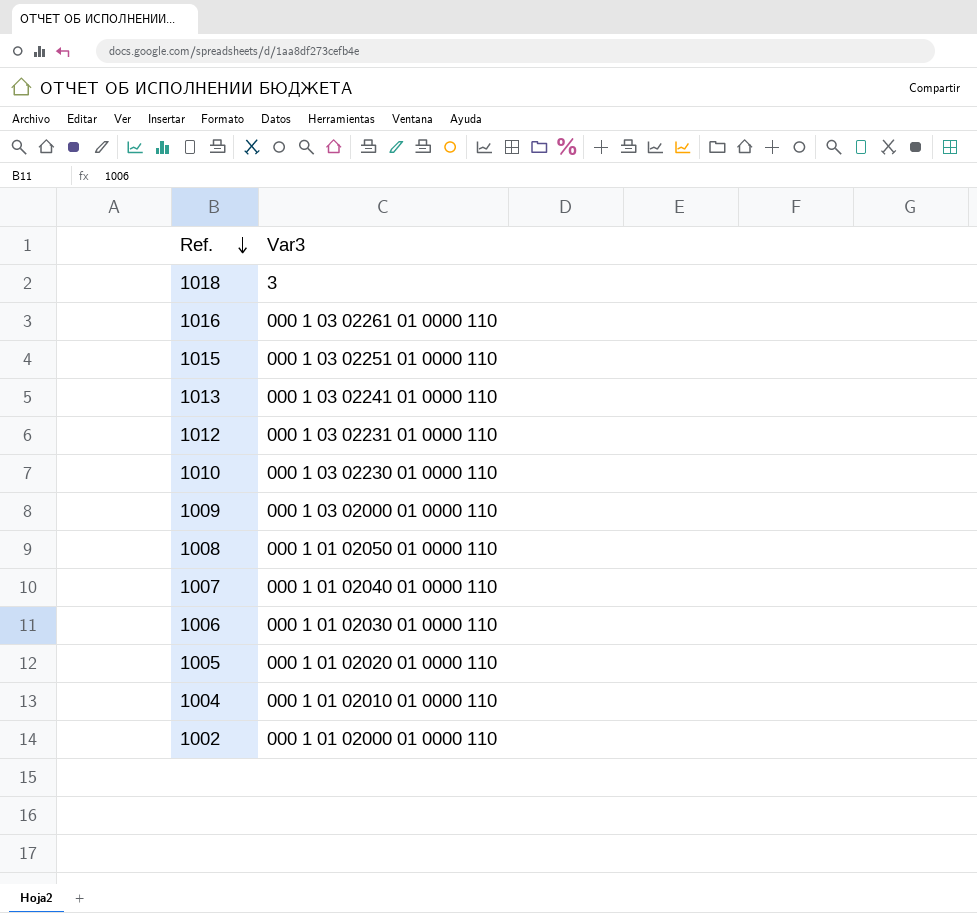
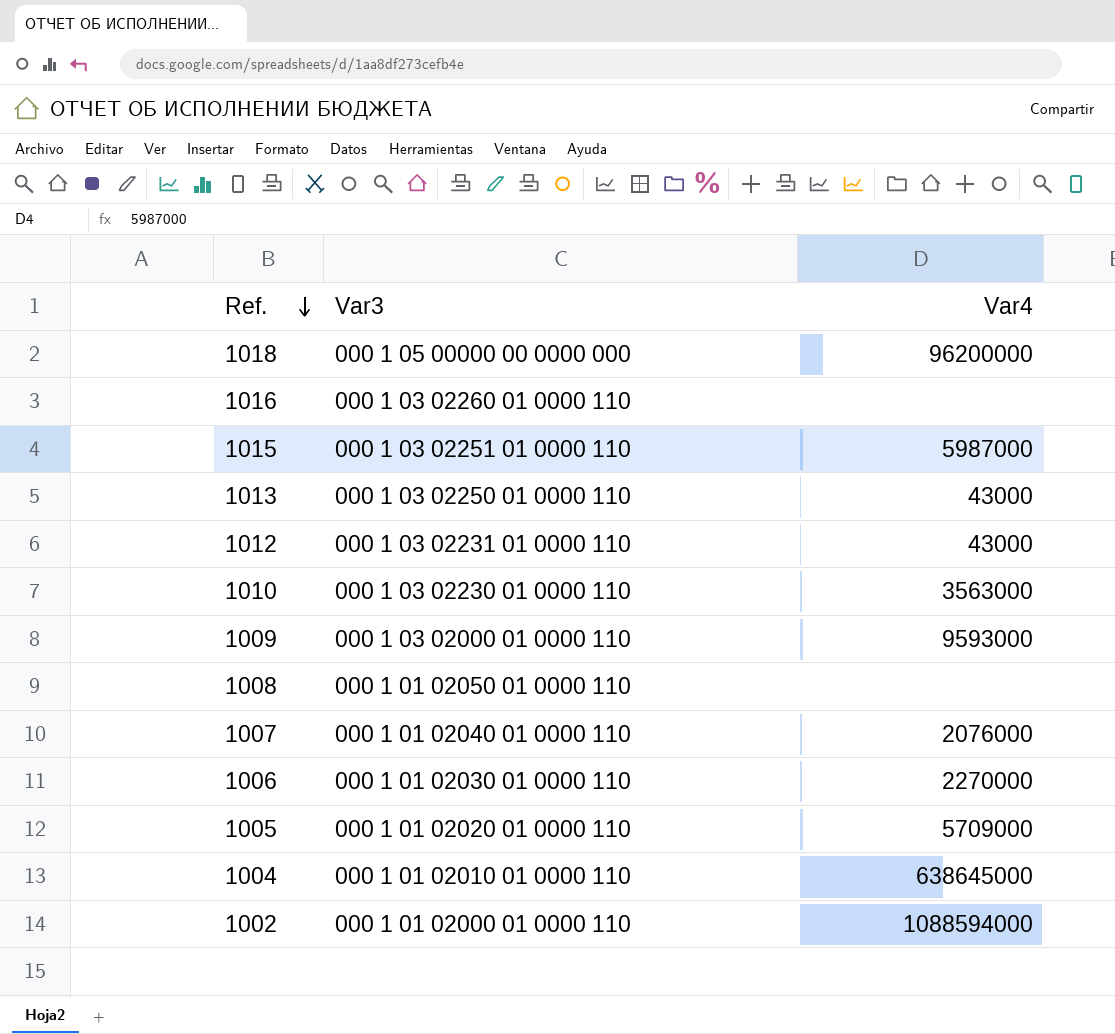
column Var4 | position: none -> 3
1018 | Var3: 3 -> 000 1 05 00000 00 0000 000
1016 | Var3: 000 1 03 02261 01 0000 110 -> 000 1 03 02260 01 0000 110
1013 | Var3: 000 1 03 02241 01 0000 110 -> 000 1 03 02250 01 0000 110

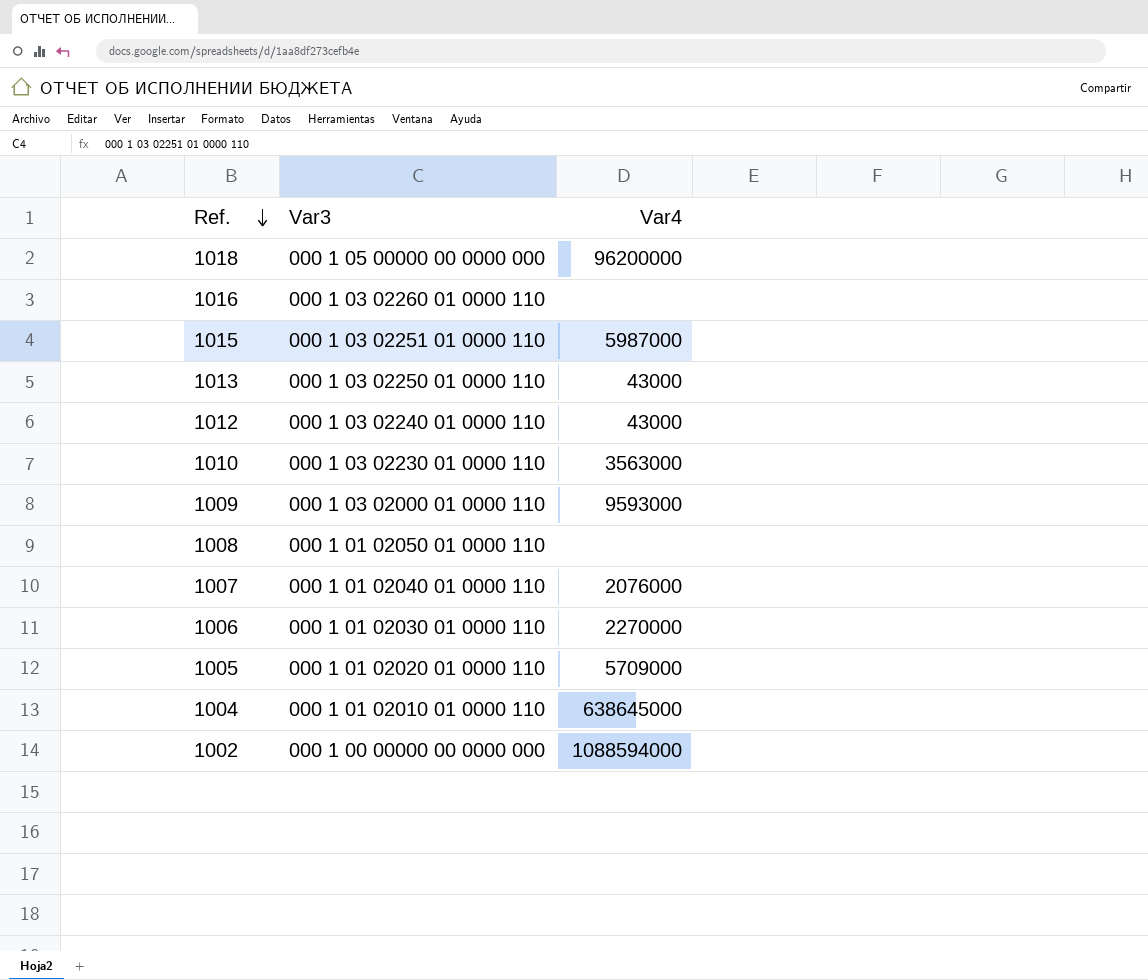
1012 | Var3: 000 1 03 02231 01 0000 110 -> 000 1 03 02240 01 0000 110
1002 | Var3: 000 1 01 02000 01 0000 110 -> 000 1 00 00000 00 0000 000

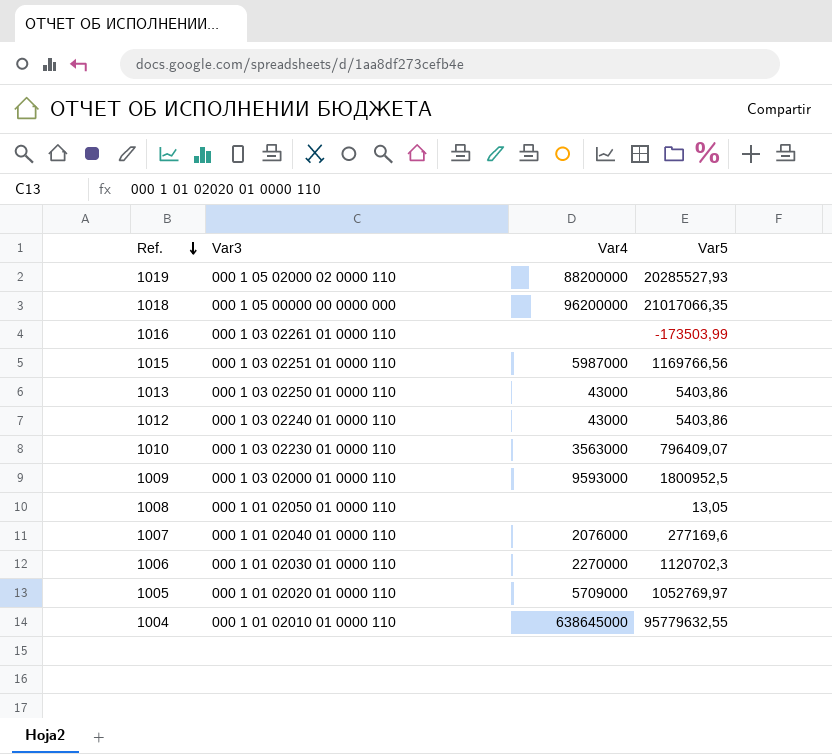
column Var5 | position: none -> 4
row 1002: 000 1 00 00000 00 0000 000 | 1088594000 -> none
row 1019: none -> 000 1 05 02000 02 0000 110 | 88200000 | 20285527,93
1016 | Var3: 000 1 03 02260 01 0000 110 -> 000 1 03 02261 01 0000 110

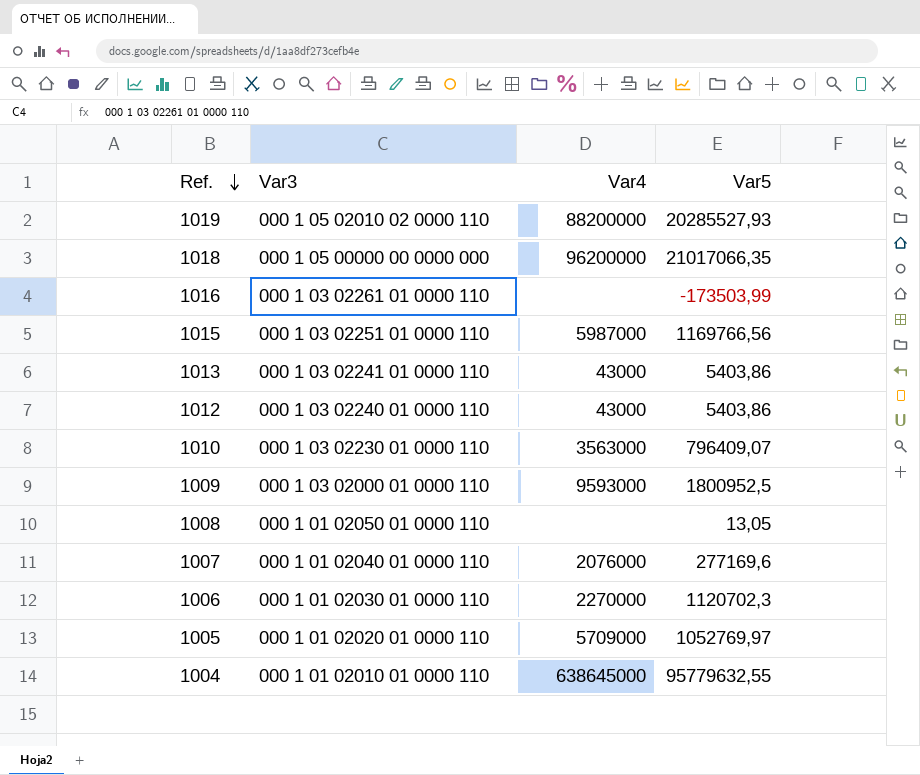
1019 | Var3: 000 1 05 02000 02 0000 110 -> 000 1 05 02010 02 0000 110
1013 | Var3: 000 1 03 02250 01 0000 110 -> 000 1 03 02241 01 0000 110

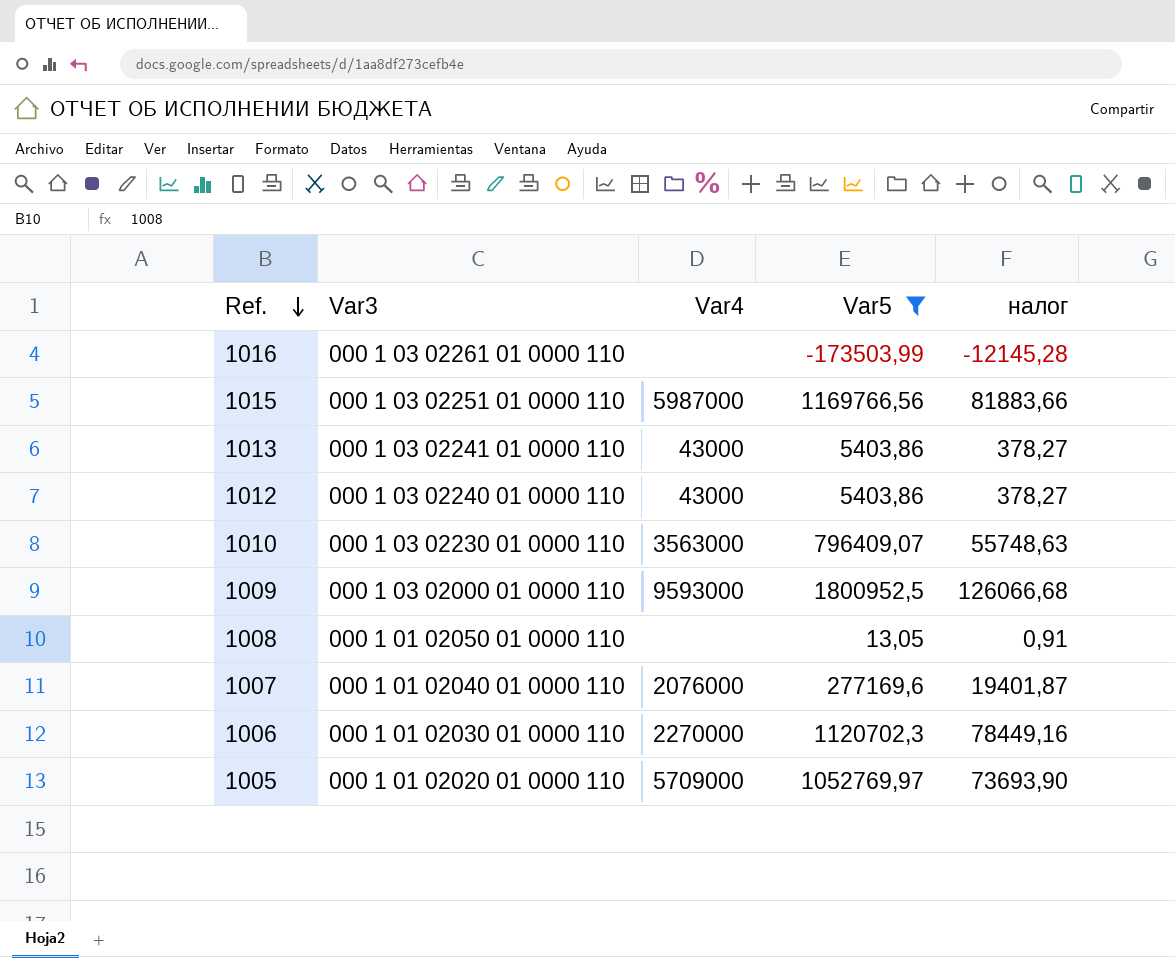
filter: none -> Var5 <= 1800952,5
column налог | formula: none -> [Var5] * 0,07

